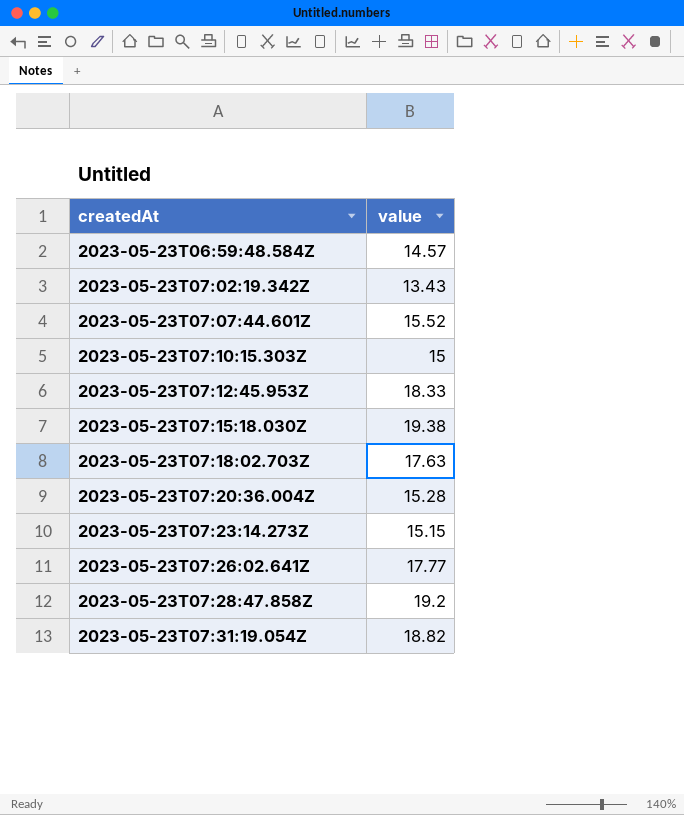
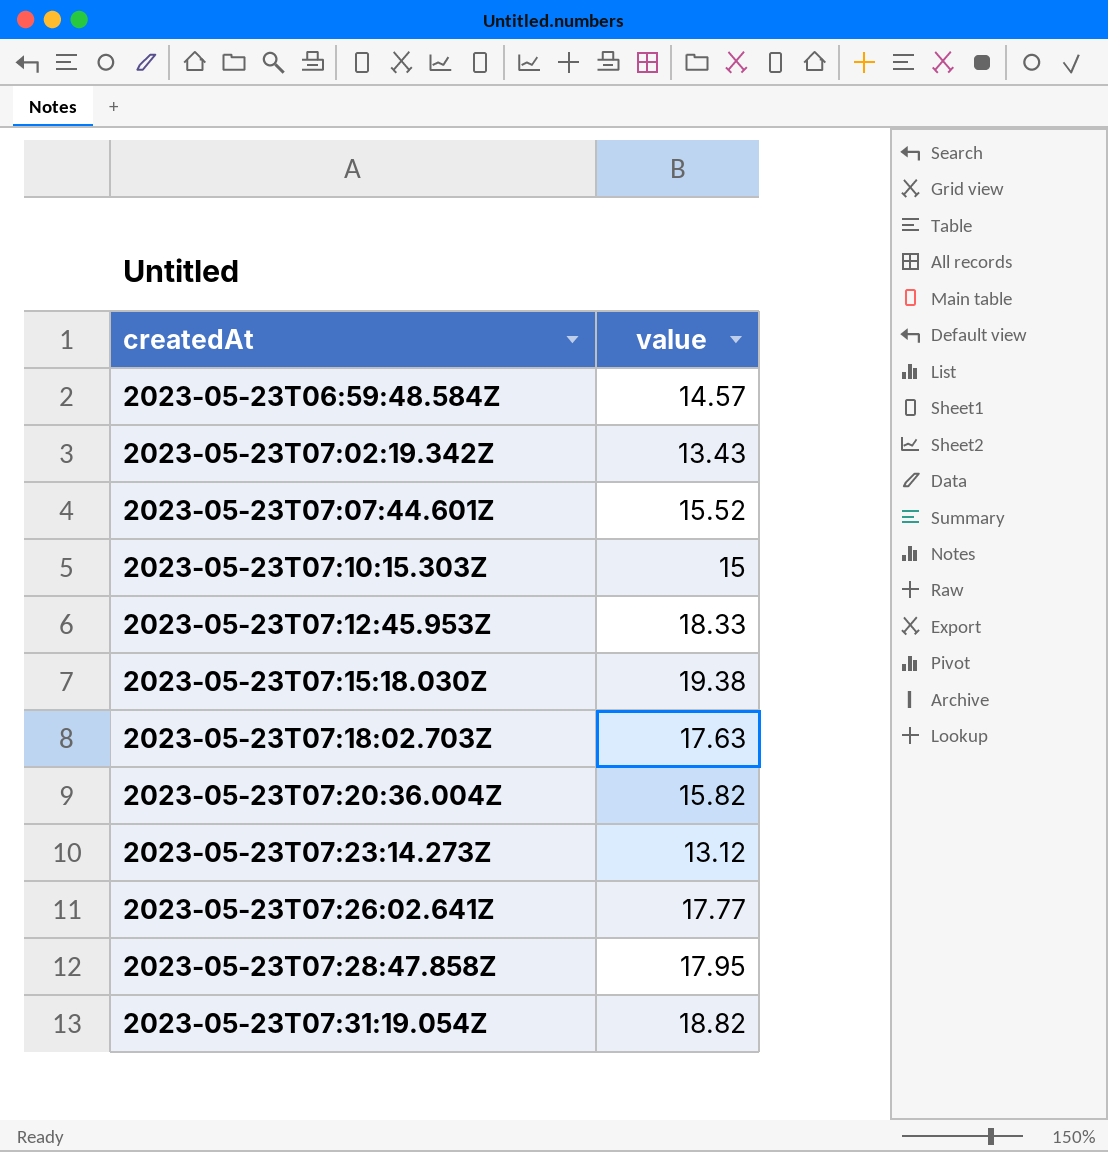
2023-05-23T07:20:36.004Z | value: 15.28 -> 15.82
2023-05-23T07:23:14.273Z | value: 15.15 -> 13.12
2023-05-23T07:28:47.858Z | value: 19.2 -> 17.95

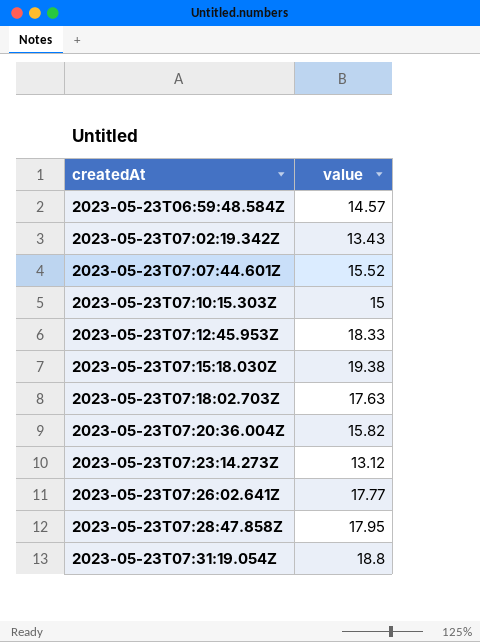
2023-05-23T07:31:19.054Z | value: 18.82 -> 18.8

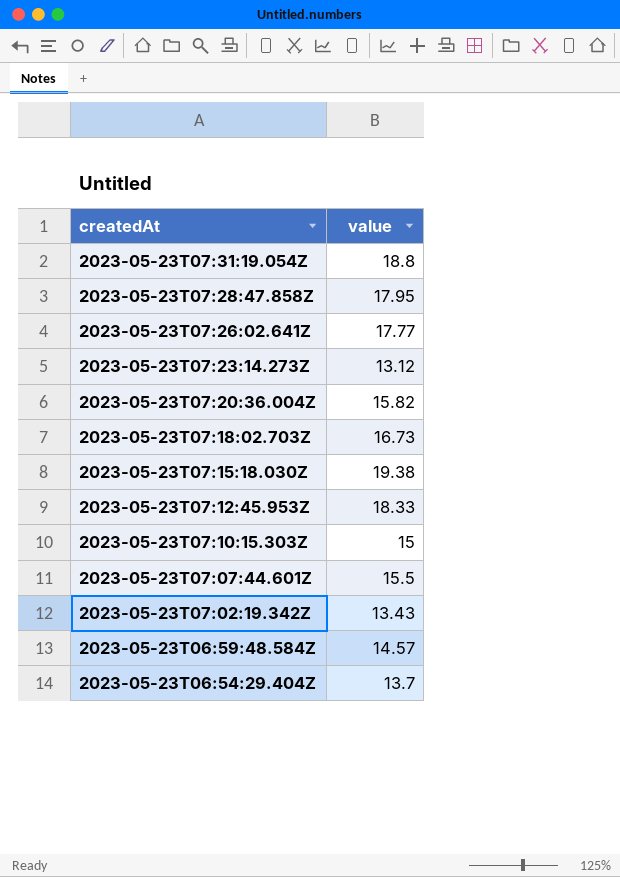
row order: createdAt ascending -> createdAt descending
2023-05-23T07:18:02.703Z | value: 17.63 -> 16.73
2023-05-23T07:07:44.601Z | value: 15.52 -> 15.5
row 2023-05-23T06:54:29.404Z: none -> 13.7

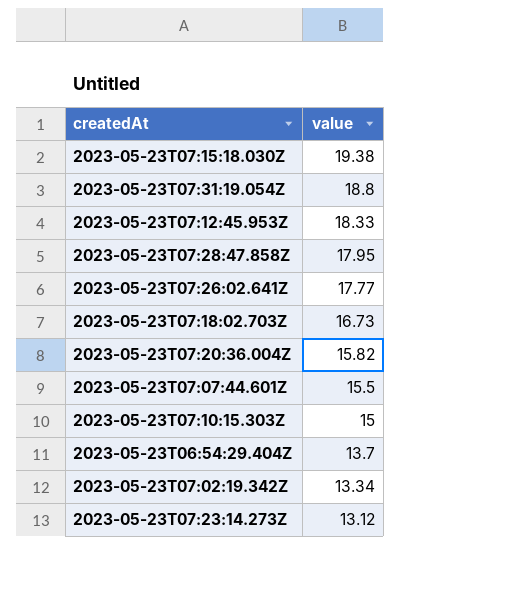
row order: createdAt descending -> value descending
row 2023-05-23T06:59:48.584Z: 14.57 -> none
2023-05-23T07:02:19.342Z | value: 13.43 -> 13.34

